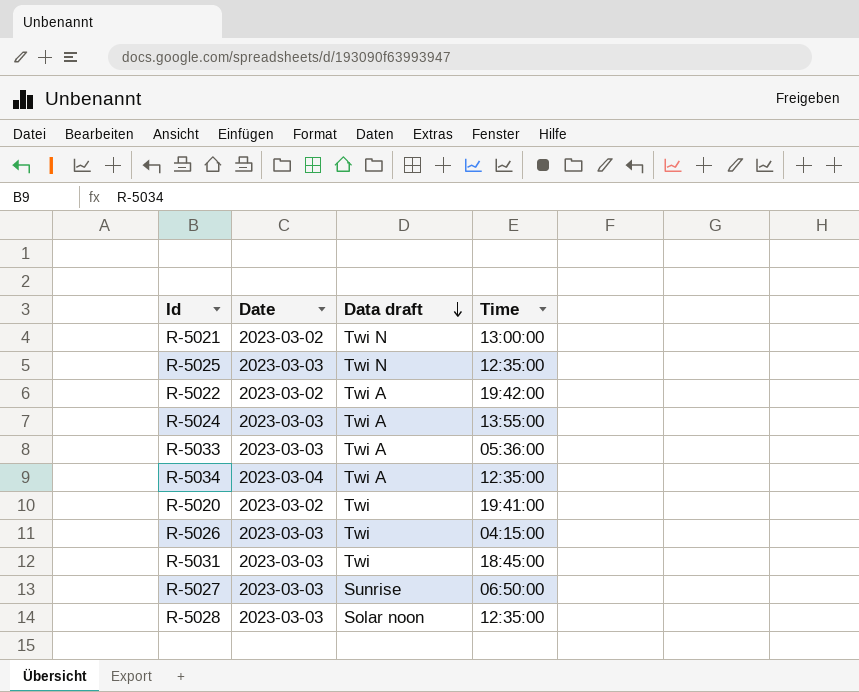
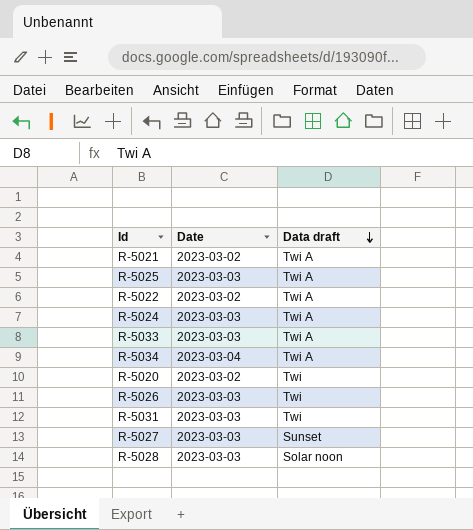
column Time | position: 4 -> none
R-5021 | Data draft: Twi N -> Twi A
R-5025 | Data draft: Twi N -> Twi A
R-5027 | Data draft: Sunrise -> Sunset

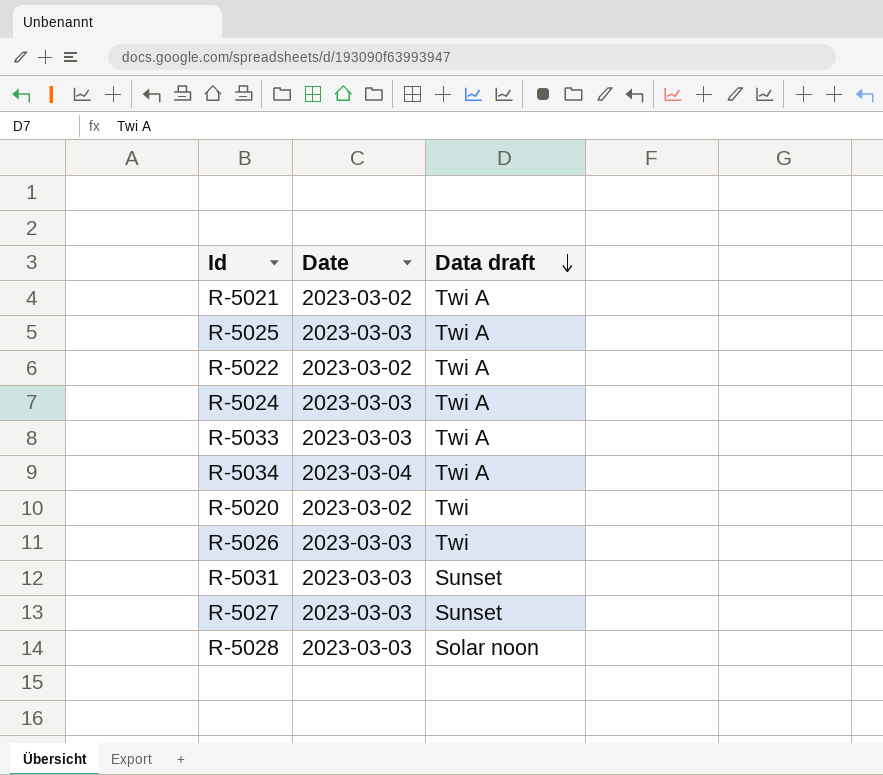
R-5031 | Data draft: Twi -> Sunset

